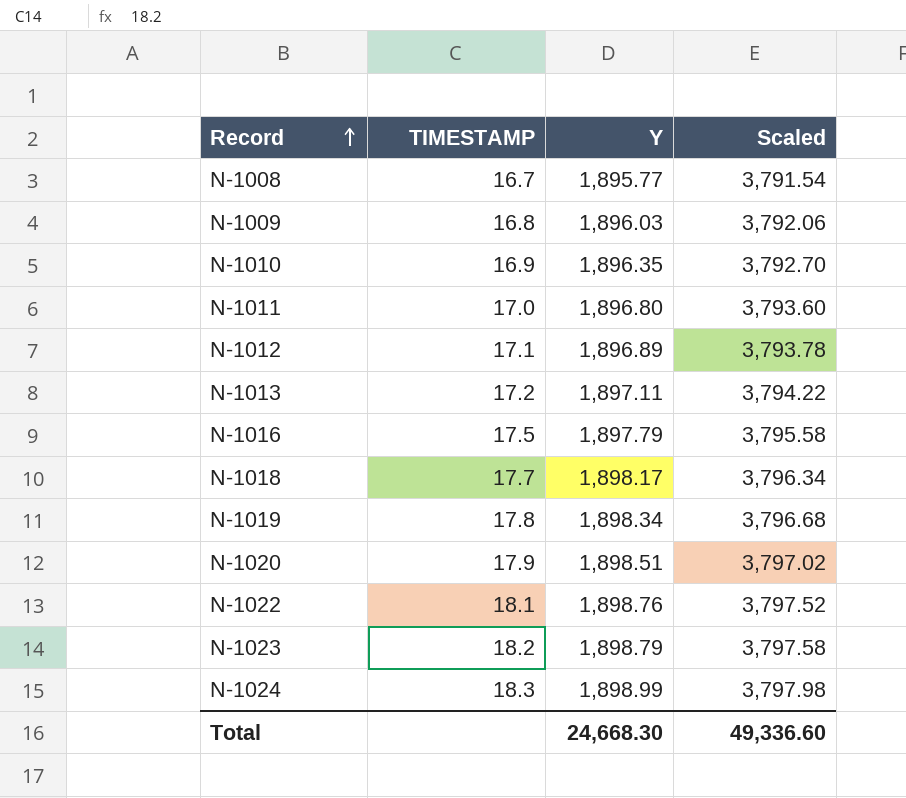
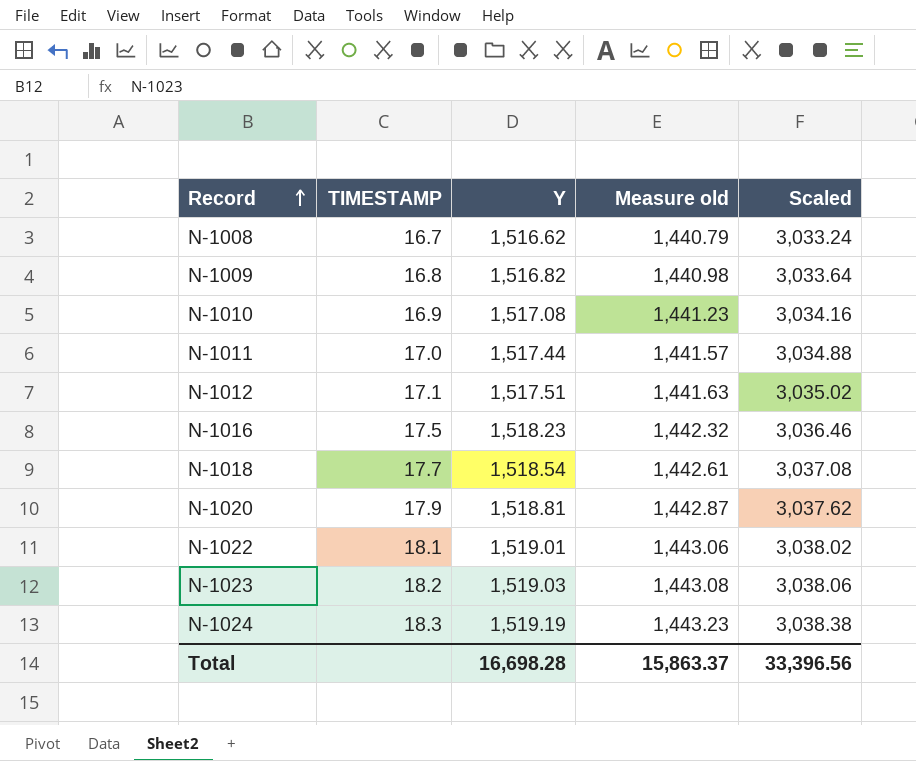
column Measure old | formula: none -> [Y] * 0.95
row N-1013: 17.2 | 1,897.11 | 3,794.22 -> none
row N-1019: 17.8 | 1,898.34 | 3,796.68 -> none
N-1008 | Y: 1,895.77 -> 1,516.62
N-1008 | Scaled: 3,791.54 -> 3,033.24
N-1009 | Y: 1,896.03 -> 1,516.82
N-1009 | Scaled: 3,792.06 -> 3,033.64
N-1010 | Y: 1,896.35 -> 1,517.08
N-1010 | Scaled: 3,792.70 -> 3,034.16
N-1011 | Y: 1,896.80 -> 1,517.44
N-1011 | Scaled: 3,793.60 -> 3,034.88
N-1012 | Y: 1,896.89 -> 1,517.51
N-1012 | Scaled: 3,793.78 -> 3,035.02
N-1016 | Y: 1,897.79 -> 1,518.23
N-1016 | Scaled: 3,795.58 -> 3,036.46
N-1018 | Y: 1,898.17 -> 1,518.54
N-1018 | Scaled: 3,796.34 -> 3,037.08
N-1020 | Y: 1,898.51 -> 1,518.81
N-1020 | Scaled: 3,797.02 -> 3,037.62
N-1022 | Y: 1,898.76 -> 1,519.01
N-1022 | Scaled: 3,797.52 -> 3,038.02
N-1023 | Y: 1,898.79 -> 1,519.03
N-1023 | Scaled: 3,797.58 -> 3,038.06
N-1024 | Y: 1,898.99 -> 1,519.19
N-1024 | Scaled: 3,797.98 -> 3,038.38
Total | Y: 24,668.30 -> 16,698.28
Total | Scaled: 49,336.60 -> 33,396.56

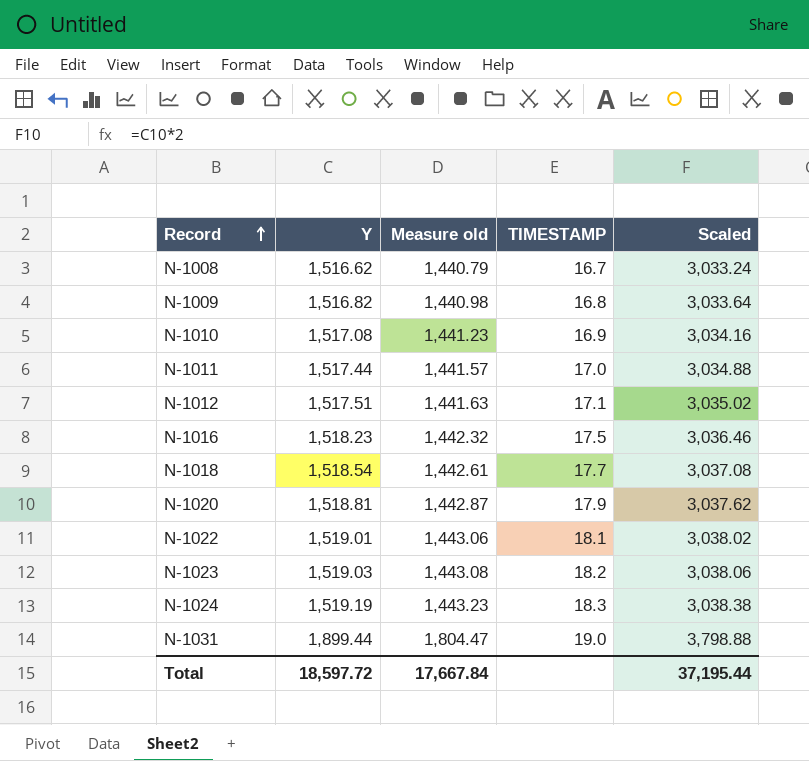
column TIMESTAMP | position: 2 -> 4
row N-1031: none -> 1,899.44 | 1,804.47 | 19.0 | 3,798.88
Total | Y: 16,698.28 -> 18,597.72
Total | Measure old: 15,863.37 -> 17,667.84
Total | Scaled: 33,396.56 -> 37,195.44

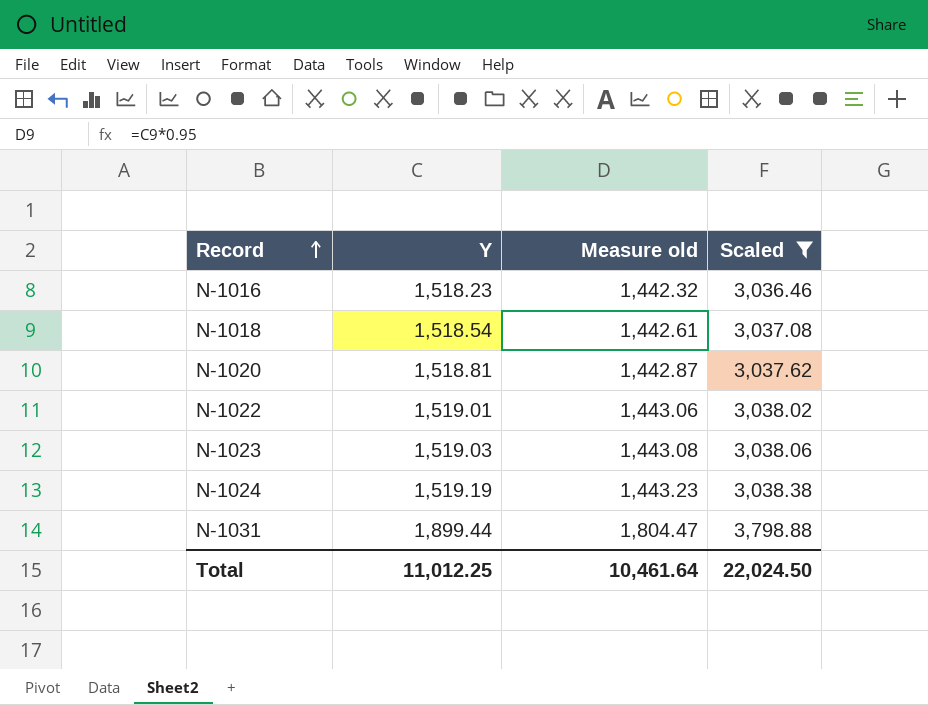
filter: none -> Scaled >= 3,036.46
column TIMESTAMP | position: 4 -> none
Total | Y: 18,597.72 -> 11,012.25
Total | Measure old: 17,667.84 -> 10,461.64
Total | Scaled: 37,195.44 -> 22,024.50

